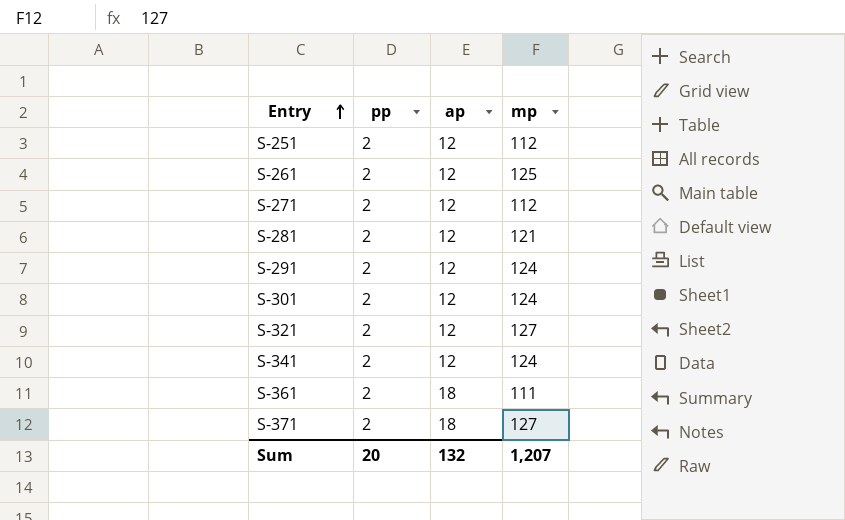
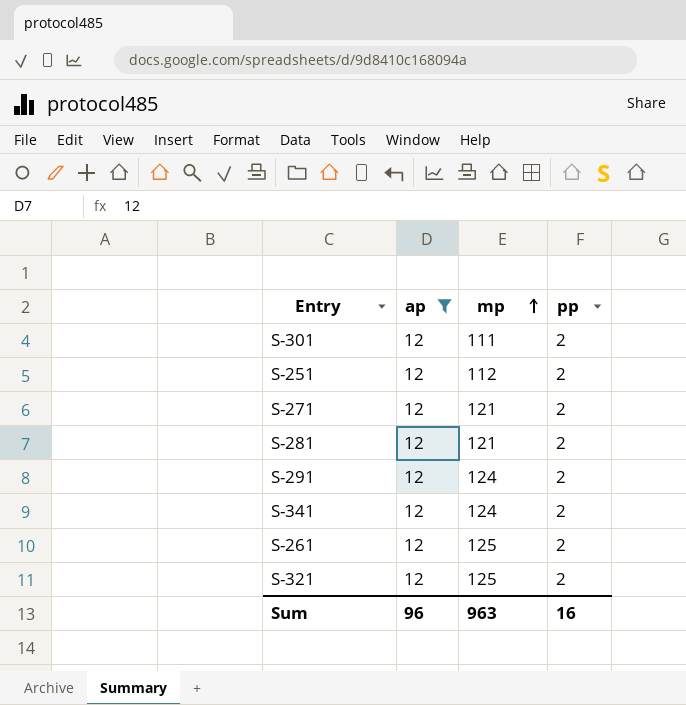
filter: none -> ap = 12
row order: Entry ascending -> mp ascending
column pp | position: 2 -> 4
S-301 | mp: 124 -> 111
S-271 | mp: 112 -> 121
S-321 | mp: 127 -> 125
Sum | ap: 132 -> 96
Sum | mp: 1,207 -> 963
Sum | pp: 20 -> 16

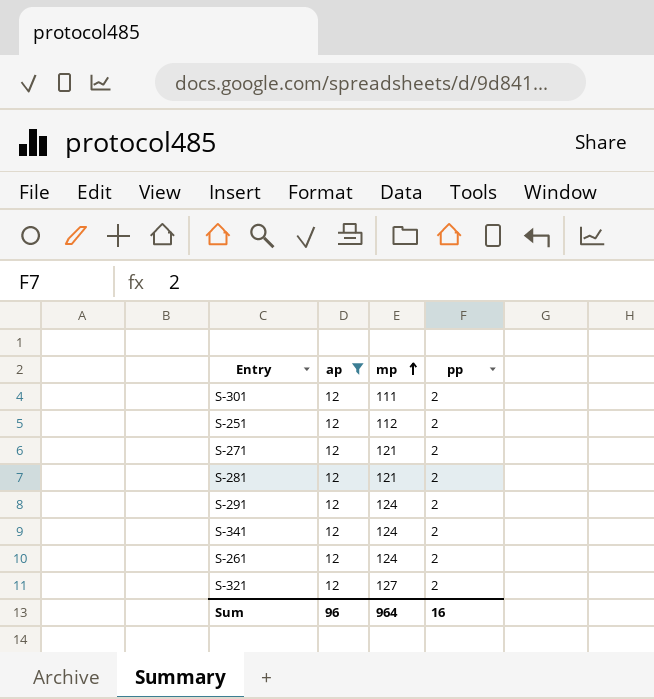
S-261 | mp: 125 -> 124
S-321 | mp: 125 -> 127
Sum | mp: 963 -> 964

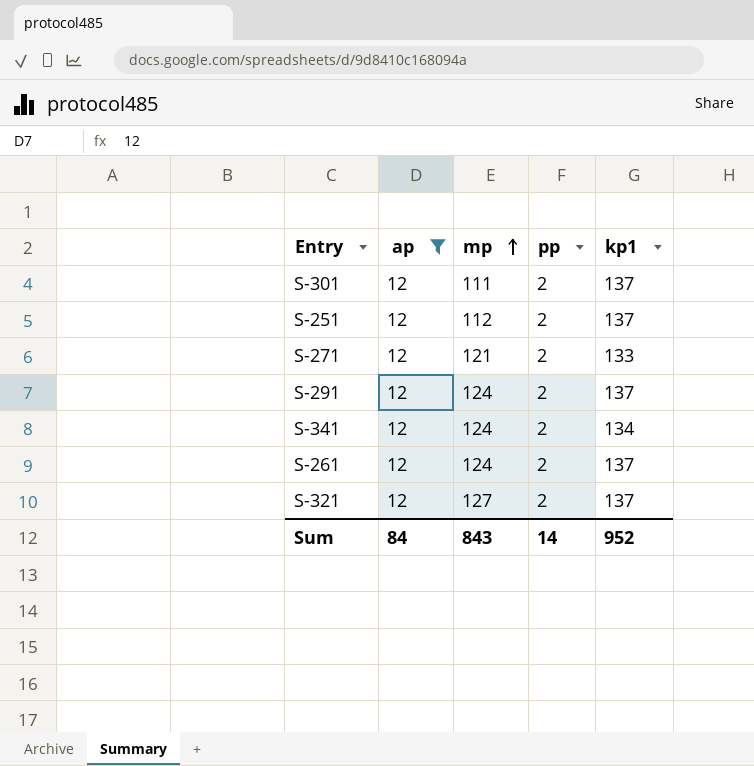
column kp1 | position: none -> 5
row S-281: 12 | 121 | 2 -> none
Sum | ap: 96 -> 84
Sum | mp: 964 -> 843
Sum | pp: 16 -> 14

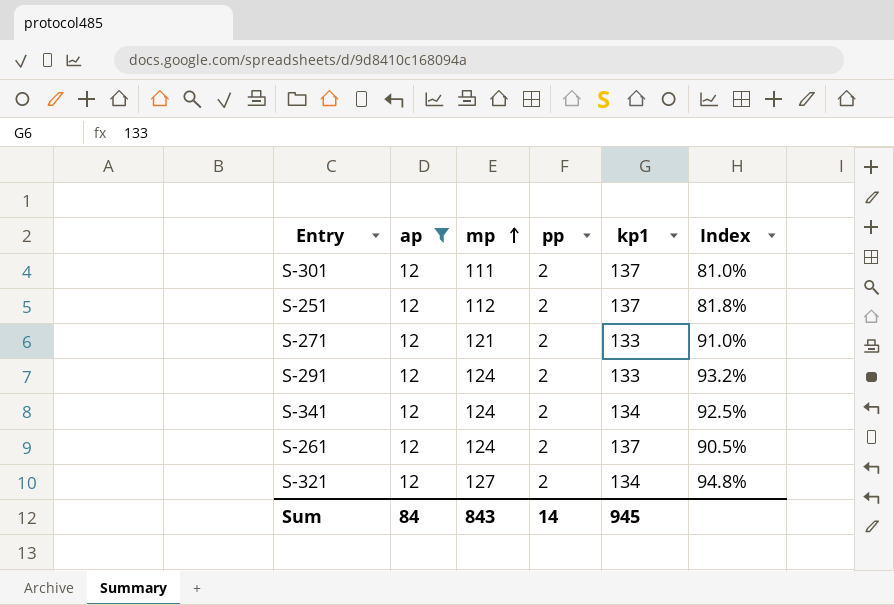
column Index | formula: none -> [mp] / [kp1]
S-291 | kp1: 137 -> 133
S-321 | kp1: 137 -> 134
Sum | kp1: 952 -> 945

